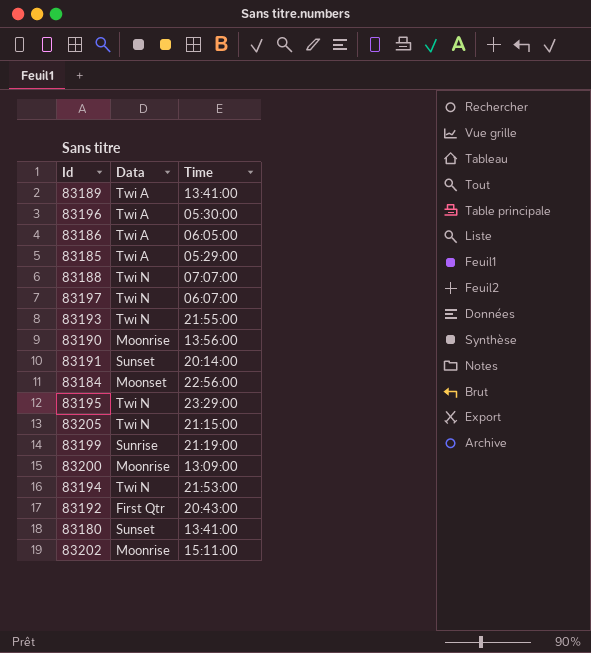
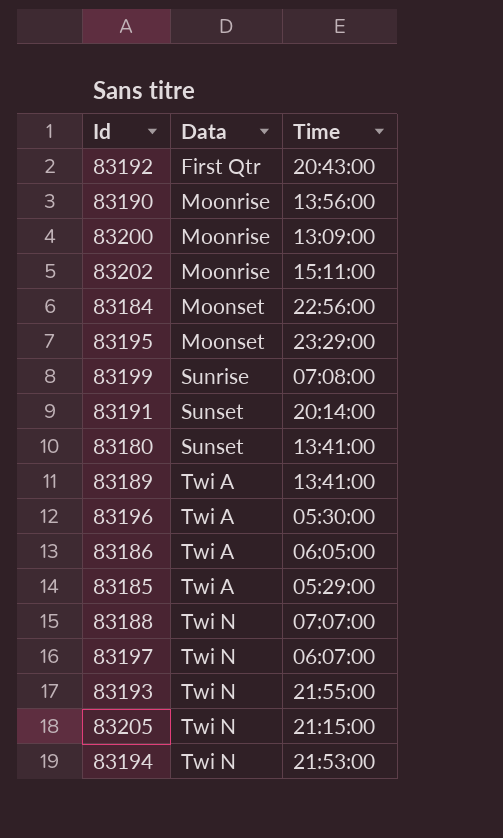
row order: none -> Data ascending
83195 | Data: Twi N -> Moonset
83199 | Time: 21:19:00 -> 07:08:00

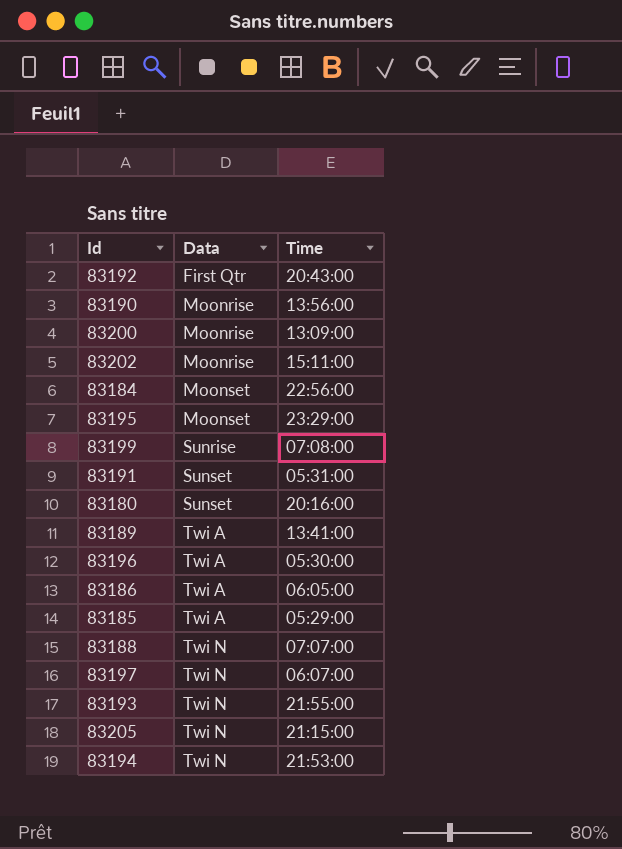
83191 | Time: 20:14:00 -> 05:31:00
83180 | Time: 13:41:00 -> 20:16:00

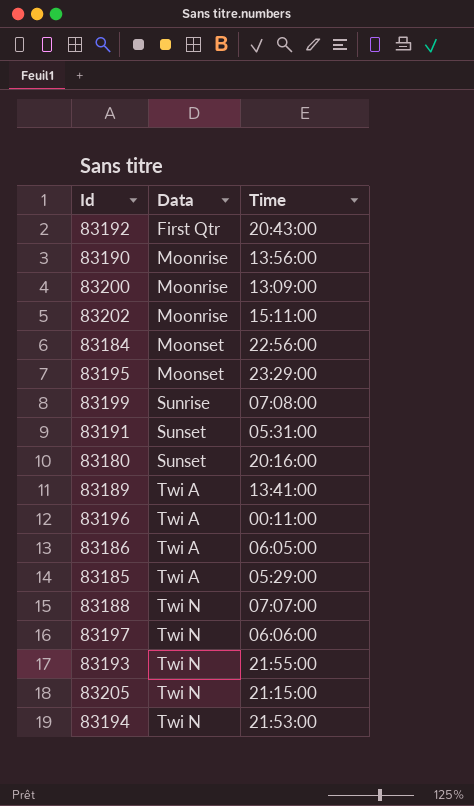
83196 | Time: 05:30:00 -> 00:11:00
83197 | Time: 06:07:00 -> 06:06:00

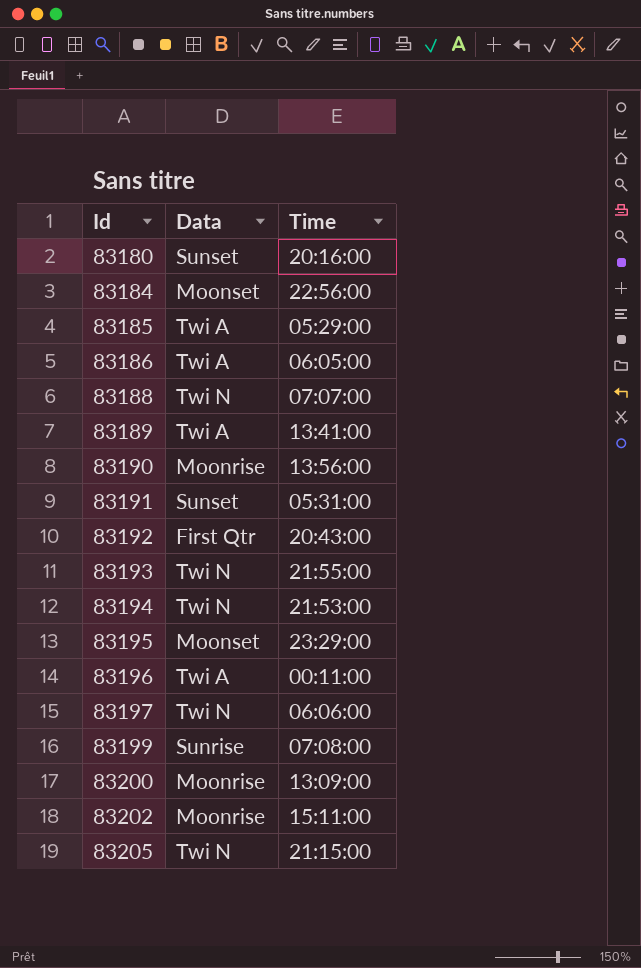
row order: Data ascending -> Id ascending

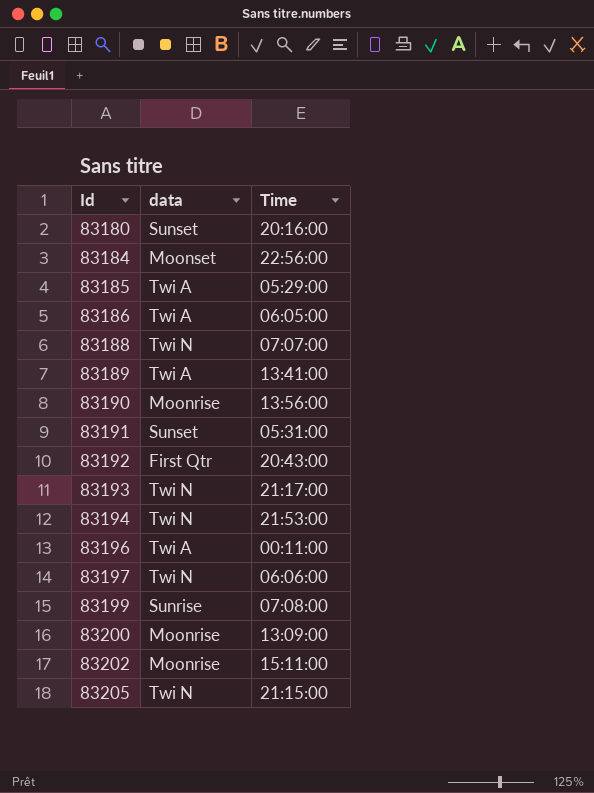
column name: Data -> data
row 83195: Moonset | 23:29:00 -> none
83193 | Time: 21:55:00 -> 21:17:00

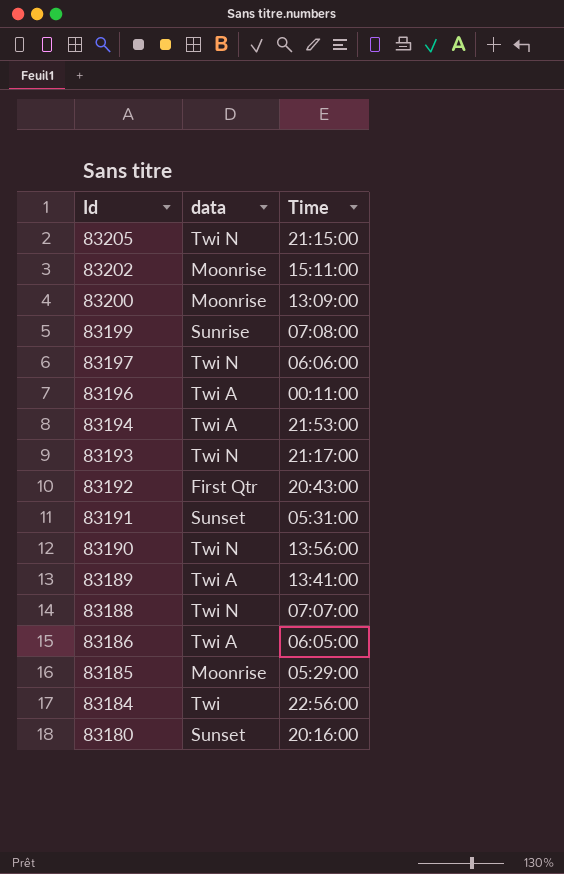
row order: Id ascending -> Id descending
83194 | data: Twi N -> Twi A
83190 | data: Moonrise -> Twi N
83185 | data: Twi A -> Moonrise
83184 | data: Moonset -> Twi

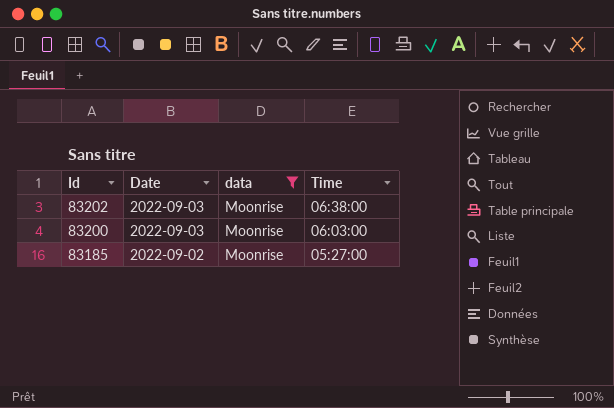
filter: none -> data = Moonrise
column Date | position: none -> 2
83202 | Time: 15:11:00 -> 06:38:00
83200 | Time: 13:09:00 -> 06:03:00
83185 | Time: 05:29:00 -> 05:27:00

